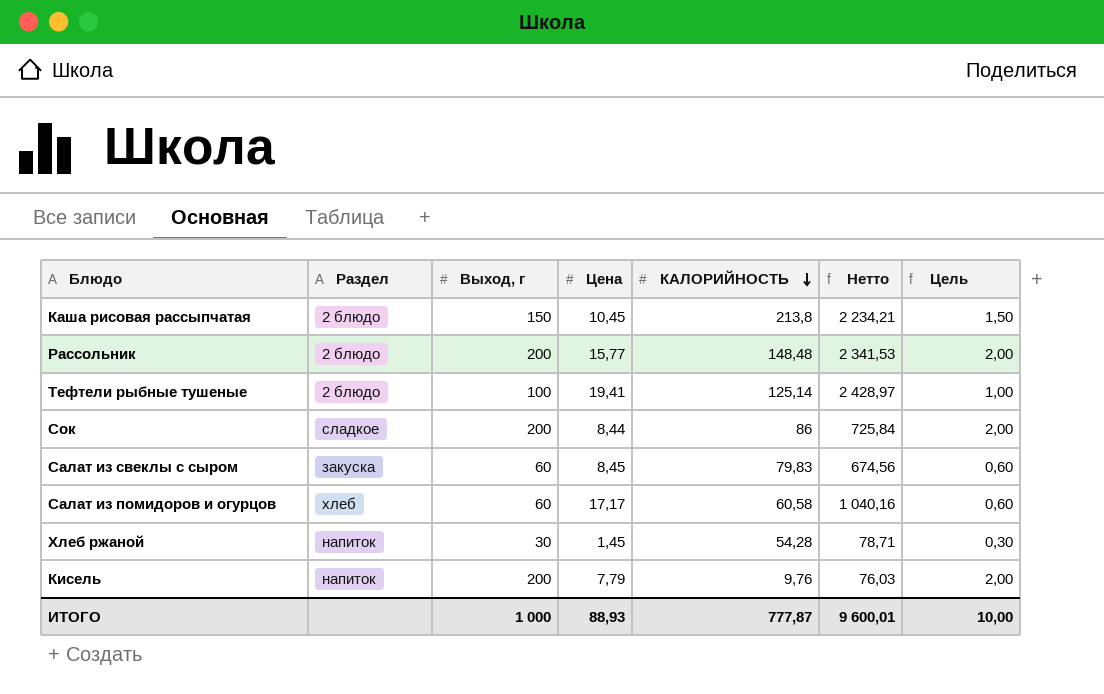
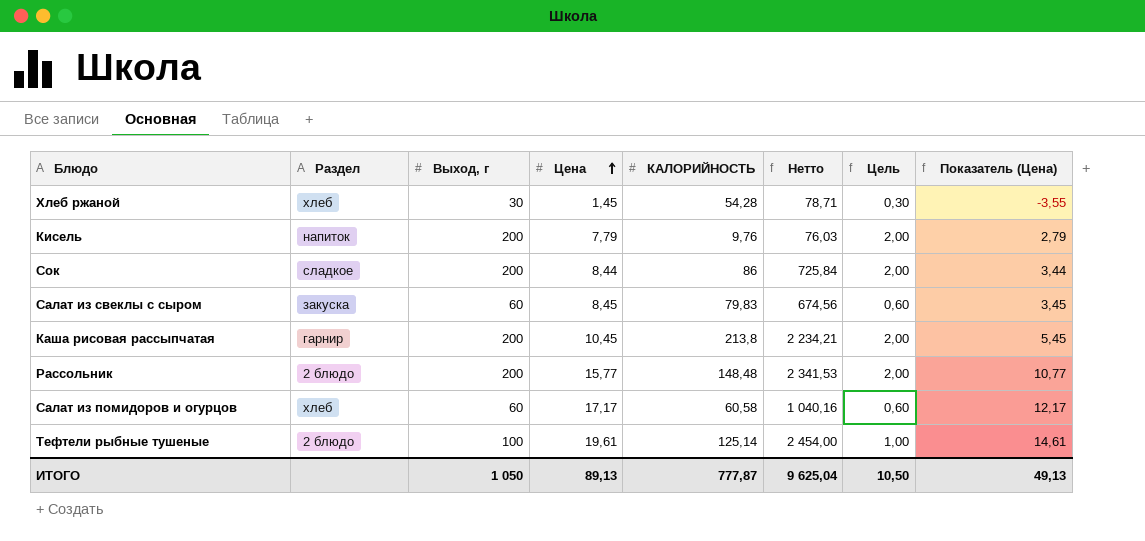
row order: КАЛОРИЙНОСТЬ descending -> Цена ascending
column Показатель (Цена) | formula: none -> [Цена] - 5
Хлеб ржаной | Раздел: напиток -> хлеб
Каша рисовая рассыпчатая | Раздел: 2 блюдо -> гарнир
Каша рисовая рассыпчатая | Выход, г: 150 -> 200
Каша рисовая рассыпчатая | Цель: 1,50 -> 2,00
Тефтели рыбные тушеные | Цена: 19,41 -> 19,61
Тефтели рыбные тушеные | Нетто: 2 428,97 -> 2 454,00
ИТОГО | Выход, г: 1 000 -> 1 050
ИТОГО | Цена: 88,93 -> 89,13
ИТОГО | Нетто: 9 600,01 -> 9 625,04
ИТОГО | Цель: 10,00 -> 10,50

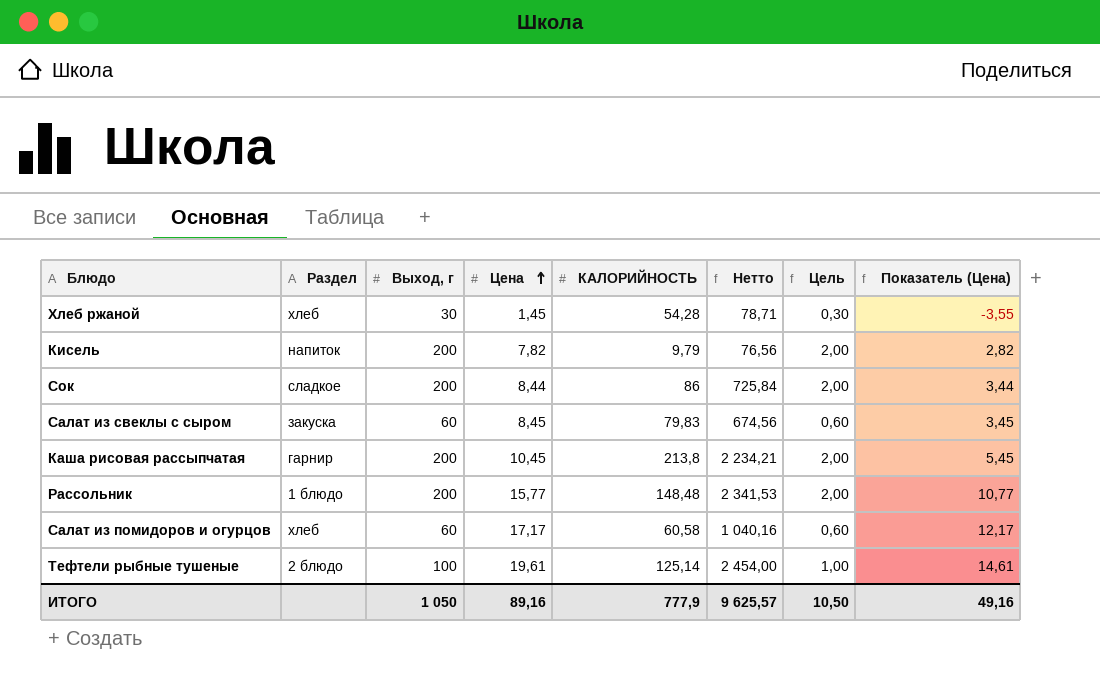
Кисель | Цена: 7,79 -> 7,82
Кисель | КАЛОРИЙНОСТЬ: 9,76 -> 9,79
Кисель | Нетто: 76,03 -> 76,56
Кисель | Показатель (Цена): 2,79 -> 2,82
Рассольник | Раздел: 2 блюдо -> 1 блюдо
ИТОГО | Цена: 89,13 -> 89,16
ИТОГО | КАЛОРИЙНОСТЬ: 777,87 -> 777,9
ИТОГО | Нетто: 9 625,04 -> 9 625,57
ИТОГО | Показатель (Цена): 49,13 -> 49,16

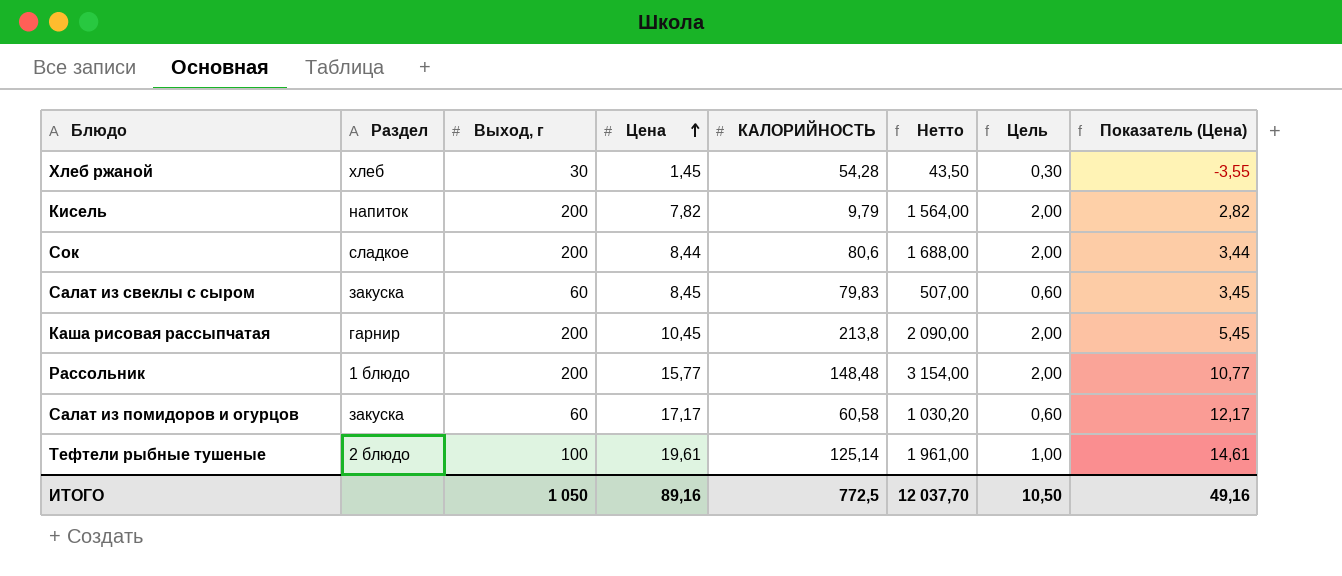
column Нетто | formula: [Цена] * [КАЛОРИЙНОСТЬ] -> [Выход, г] * [Цена]
Сок | КАЛОРИЙНОСТЬ: 86 -> 80,6
Салат из помидоров и огурцов | Раздел: хлеб -> закуска
ИТОГО | КАЛОРИЙНОСТЬ: 777,9 -> 772,5
ИТОГО | Нетто: 9 625,57 -> 12 037,70

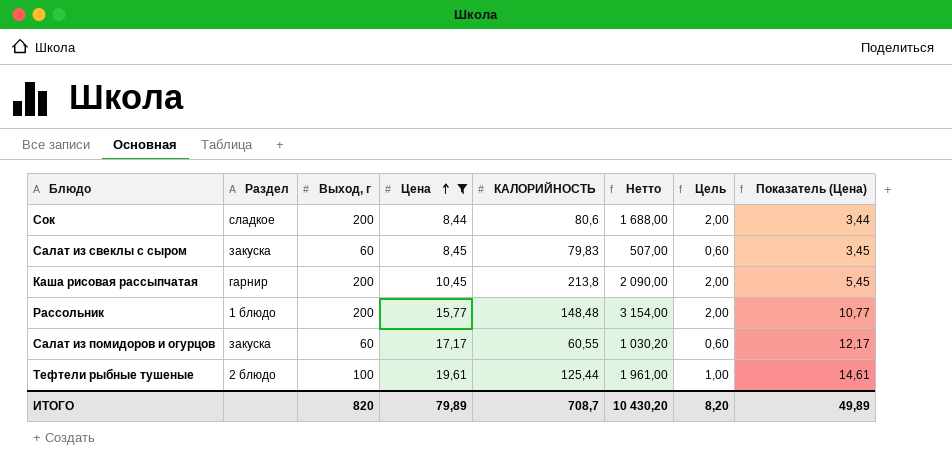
filter: none -> Цена >= 8,44
Салат из помидоров и огурцов | КАЛОРИЙНОСТЬ: 60,58 -> 60,55
Тефтели рыбные тушеные | КАЛОРИЙНОСТЬ: 125,14 -> 125,44
ИТОГО | Выход, г: 1 050 -> 820
ИТОГО | Цена: 89,16 -> 79,89
ИТОГО | КАЛОРИЙНОСТЬ: 772,5 -> 708,7
ИТОГО | Нетто: 12 037,70 -> 10 430,20
ИТОГО | Цель: 10,50 -> 8,20
ИТОГО | Показатель (Цена): 49,16 -> 49,89

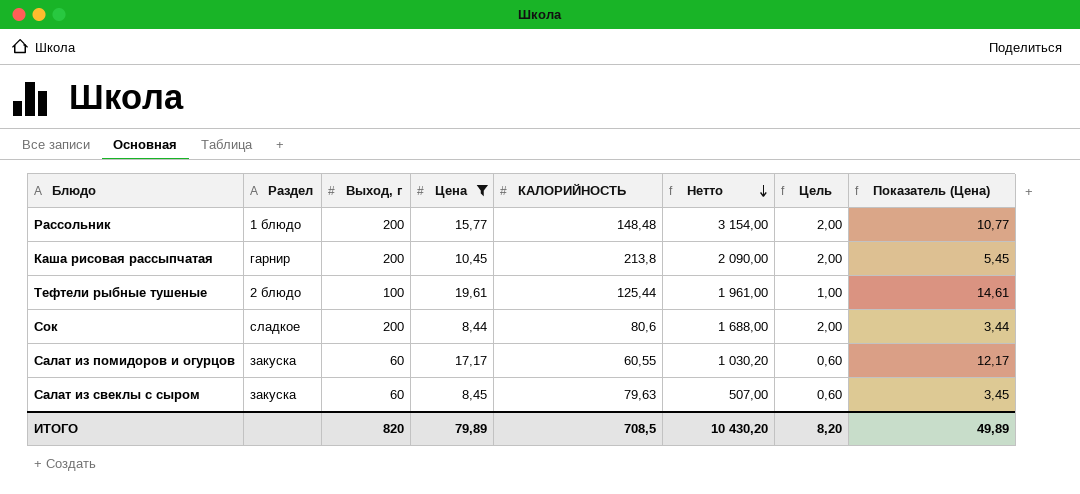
row order: Цена ascending -> Нетто descending
Салат из свеклы с сыром | КАЛОРИЙНОСТЬ: 79,83 -> 79,63
ИТОГО | КАЛОРИЙНОСТЬ: 708,7 -> 708,5

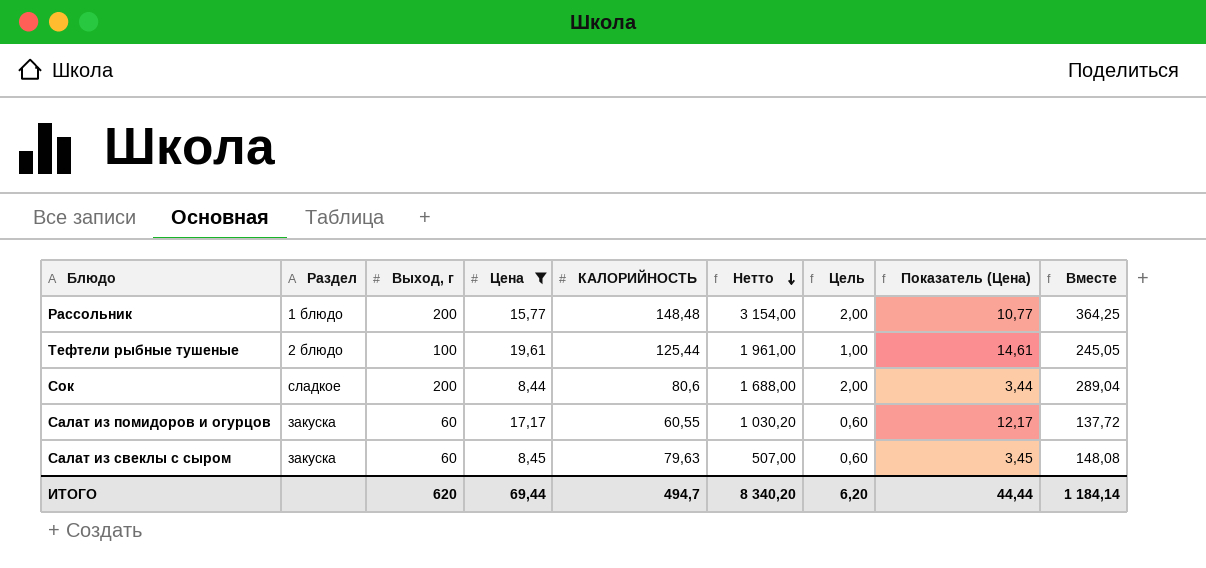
column Вместе | formula: none -> [Выход, г] + [Цена] + [КАЛОРИЙНОСТЬ]
row Каша рисовая рассыпчатая: гарнир | 200 | 10,45 | 213,8 | 2 090,00 | 2,00 | 5,45 -> none
ИТОГО | Выход, г: 820 -> 620
ИТОГО | Цена: 79,89 -> 69,44
ИТОГО | КАЛОРИЙНОСТЬ: 708,5 -> 494,7
ИТОГО | Нетто: 10 430,20 -> 8 340,20
ИТОГО | Цель: 8,20 -> 6,20
ИТОГО | Показатель (Цена): 49,89 -> 44,44

